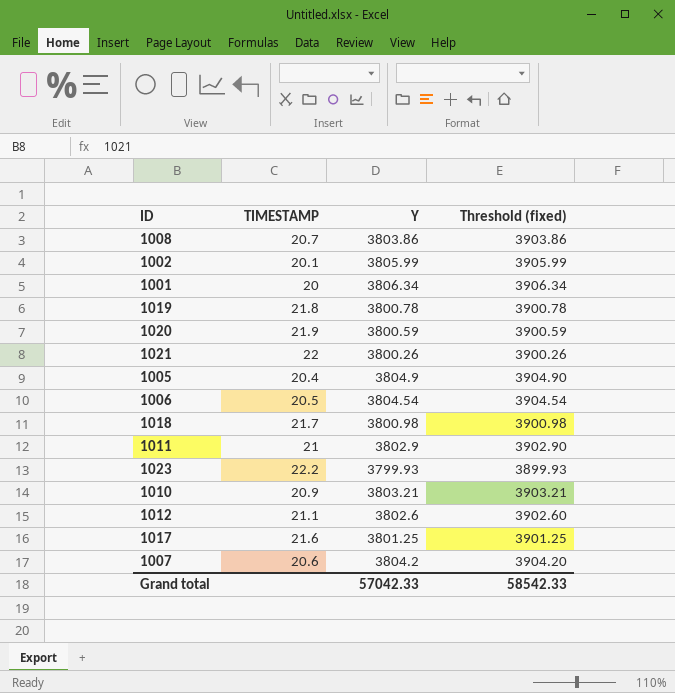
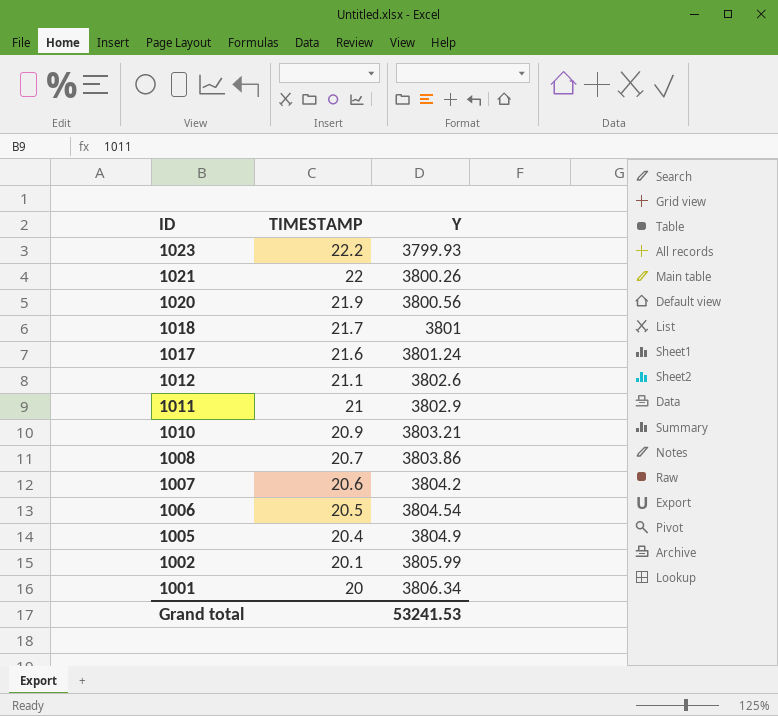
row order: none -> ID descending
column Threshold (fixed) | formula: [Y] + 100 -> none
row 1019: 21.8 | 3800.78 | 3900.78 -> none
1020 | Y: 3800.59 -> 3800.56
1018 | Y: 3800.98 -> 3801
1017 | Y: 3801.25 -> 3801.24
Grand total | Y: 57042.33 -> 53241.53

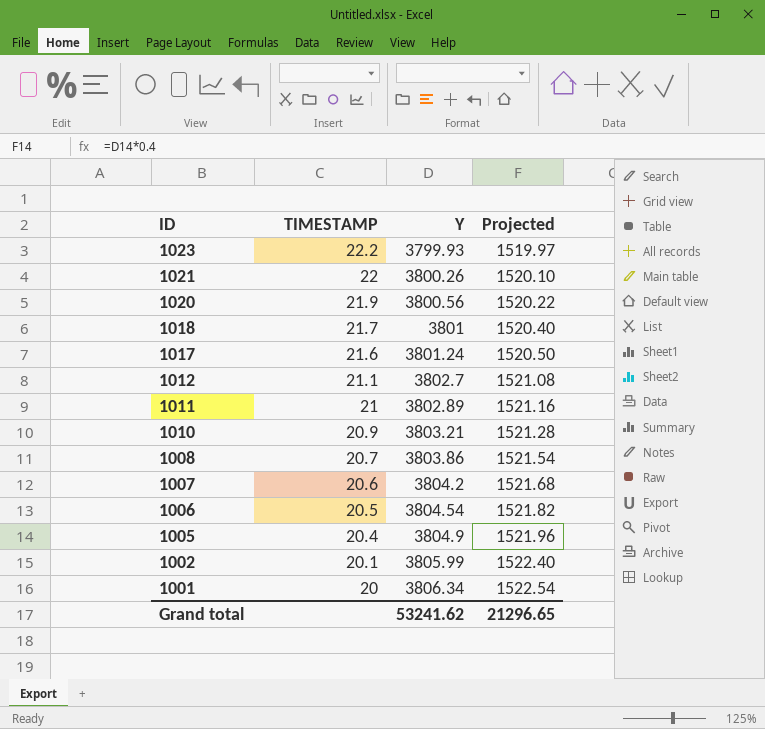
column Projected | formula: none -> [Y] * 0.4
1012 | Y: 3802.6 -> 3802.7
1011 | Y: 3802.9 -> 3802.89
Grand total | Y: 53241.53 -> 53241.62

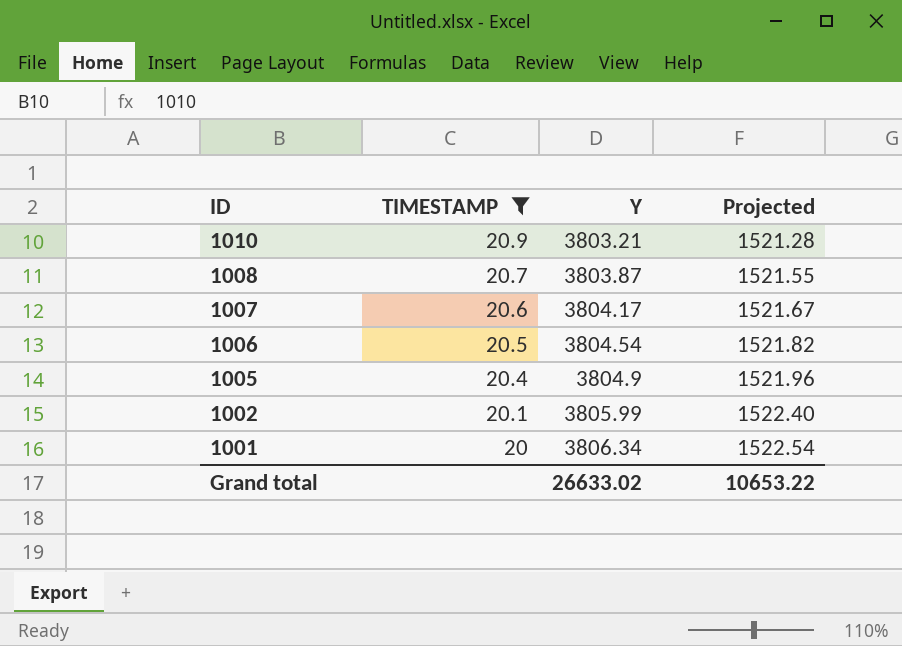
filter: none -> TIMESTAMP <= 20.9
1008 | Y: 3803.86 -> 3803.87
1008 | Projected: 1521.54 -> 1521.55
1007 | Y: 3804.2 -> 3804.17
1007 | Projected: 1521.68 -> 1521.67
Grand total | Y: 53241.62 -> 26633.02
Grand total | Projected: 21296.65 -> 10653.22

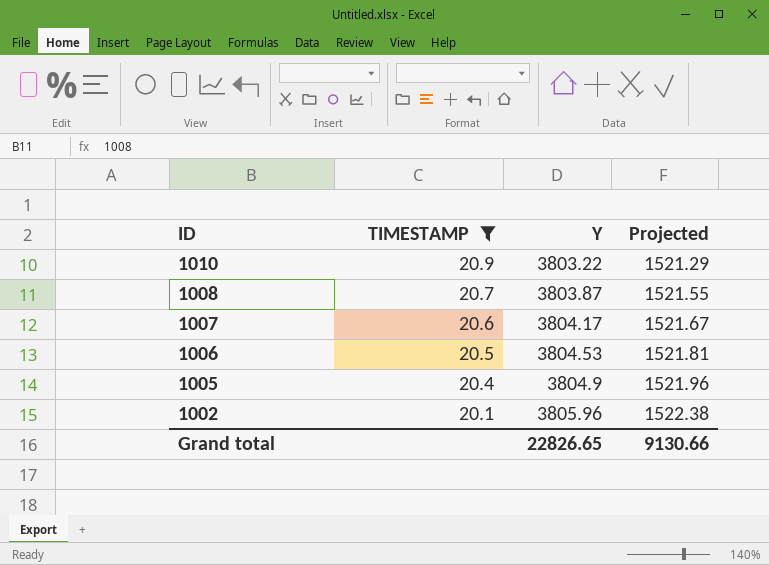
row 1001: 20 | 3806.34 | 1522.54 -> none
1010 | Y: 3803.21 -> 3803.22
1010 | Projected: 1521.28 -> 1521.29
1006 | Y: 3804.54 -> 3804.53
1006 | Projected: 1521.82 -> 1521.81
1002 | Y: 3805.99 -> 3805.96
1002 | Projected: 1522.40 -> 1522.38
Grand total | Y: 26633.02 -> 22826.65
Grand total | Projected: 10653.22 -> 9130.66

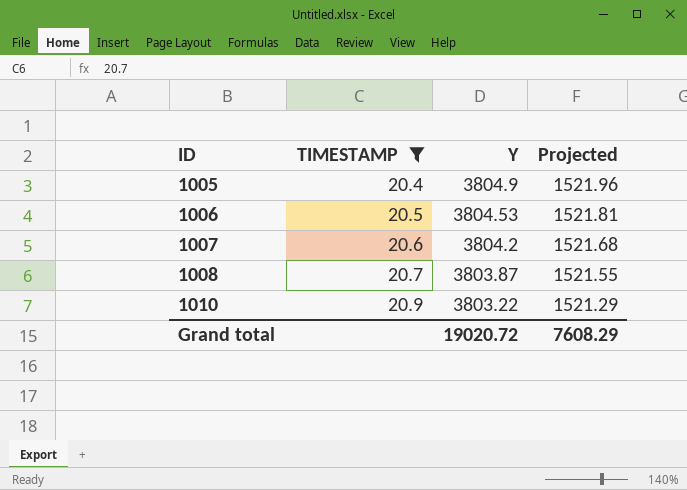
row order: ID descending -> ID ascending
row 1002: 20.1 | 3805.96 | 1522.38 -> none
1007 | Y: 3804.17 -> 3804.2
1007 | Projected: 1521.67 -> 1521.68
Grand total | Y: 22826.65 -> 19020.72
Grand total | Projected: 9130.66 -> 7608.29

